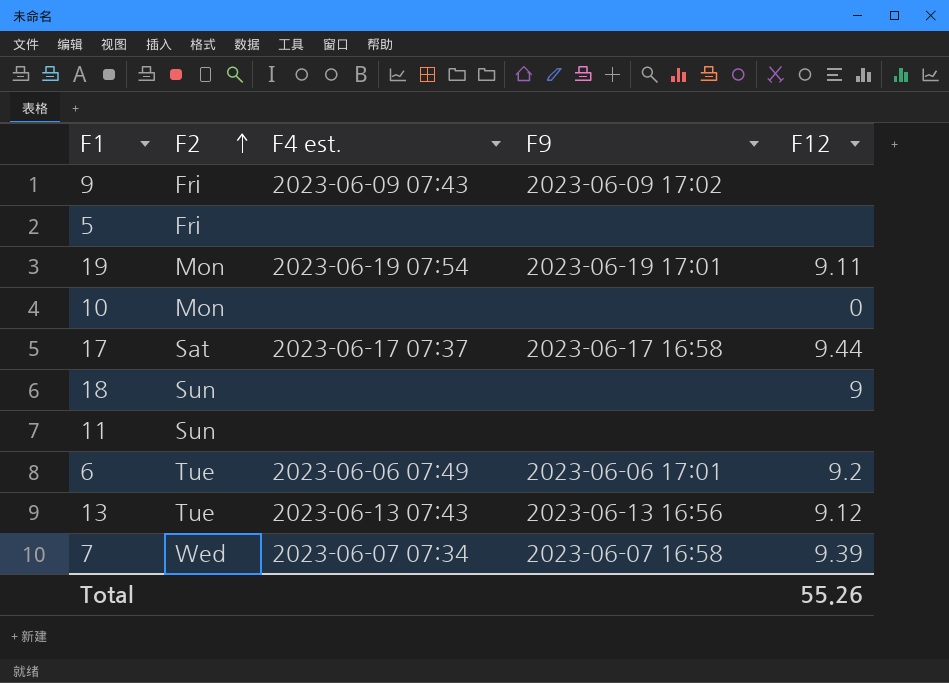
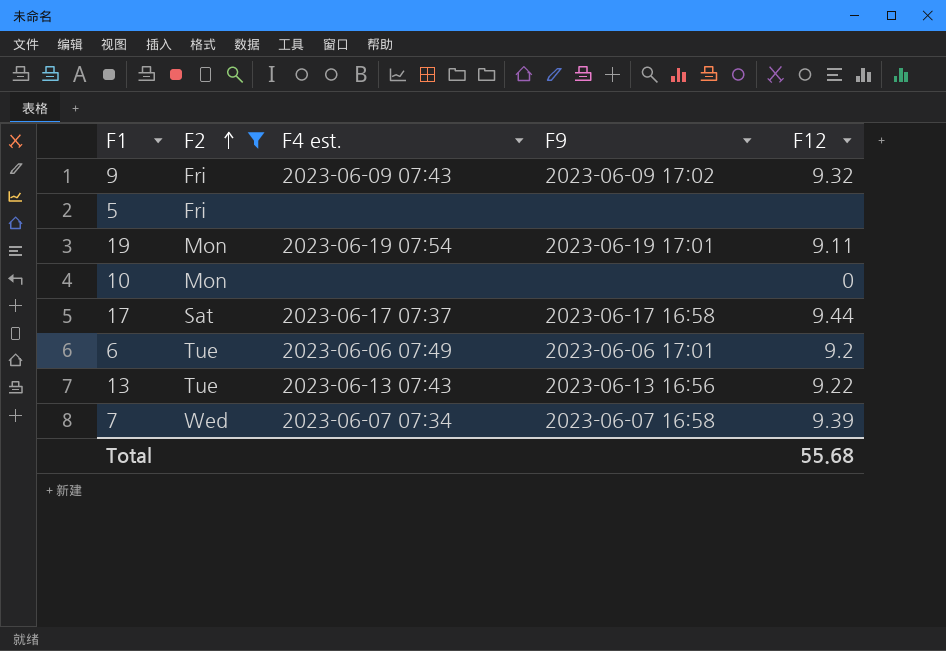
filter: none -> F2 != Sun
9 | F12: none -> 9.32
13 | F12: 9.12 -> 9.22
Total | F12: 55.26 -> 55.68

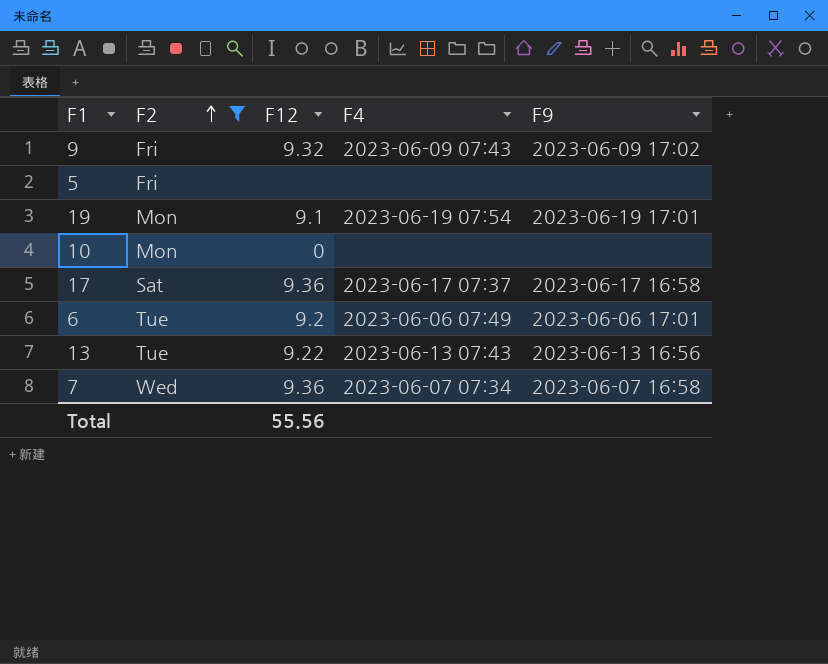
column F12 | position: 5 -> 3
column name: F4 est. -> F4
19 | F12: 9.11 -> 9.1
17 | F12: 9.44 -> 9.36
7 | F12: 9.39 -> 9.36
Total | F12: 55.68 -> 55.56

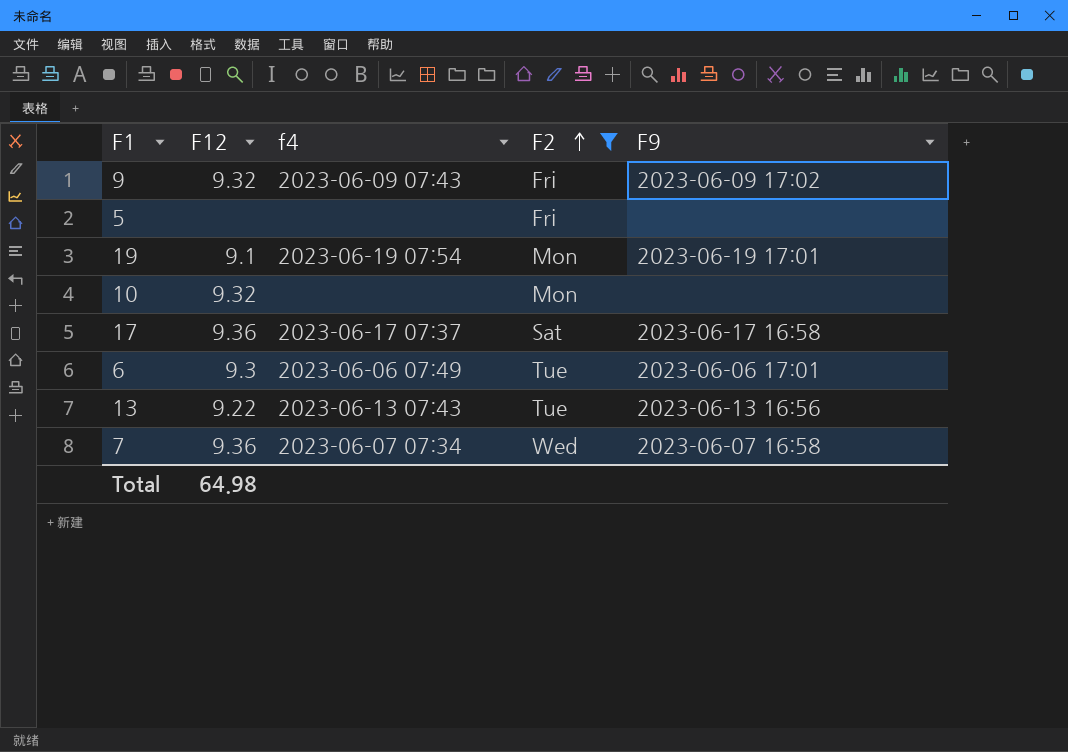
column name: F4 -> f4
column F2 | position: 2 -> 4
10 | F12: 0 -> 9.32
6 | F12: 9.2 -> 9.3
Total | F12: 55.56 -> 64.98

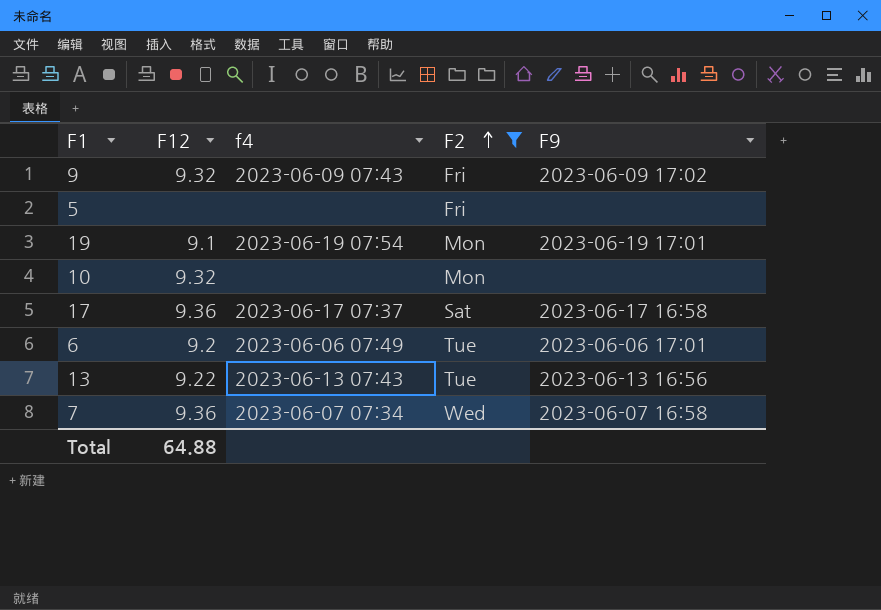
6 | F12: 9.3 -> 9.2
Total | F12: 64.98 -> 64.88

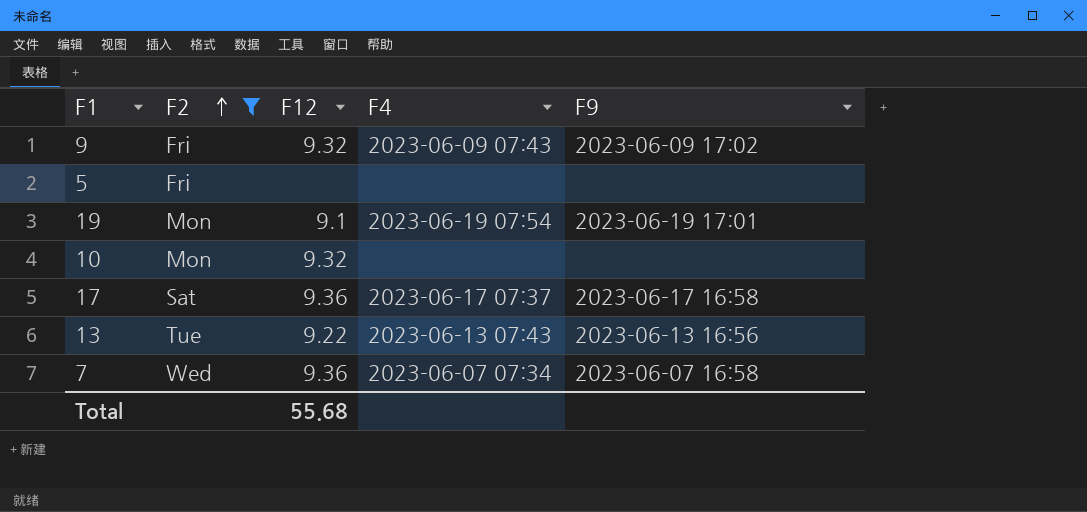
column F2 | position: 4 -> 2
column name: f4 -> F4
row 6: 9.2 | 2023-06-06 07:49 | Tue | 2023-06-06 17:01 -> none
Total | F12: 64.88 -> 55.68

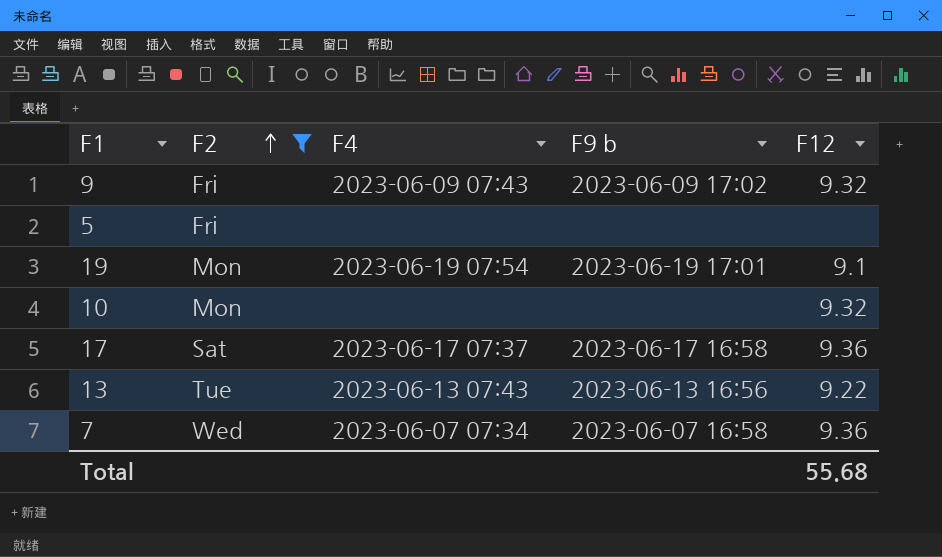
column name: F9 -> F9 b
column F12 | position: 3 -> 5

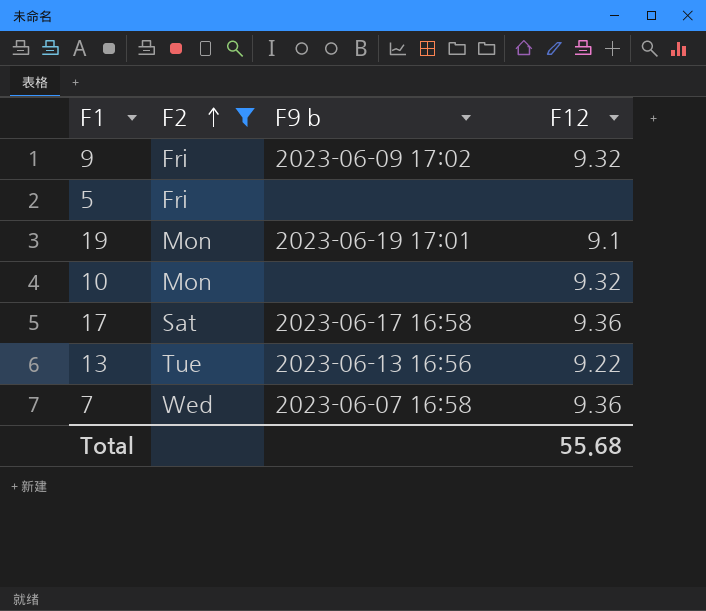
column F4 | position: 3 -> none

